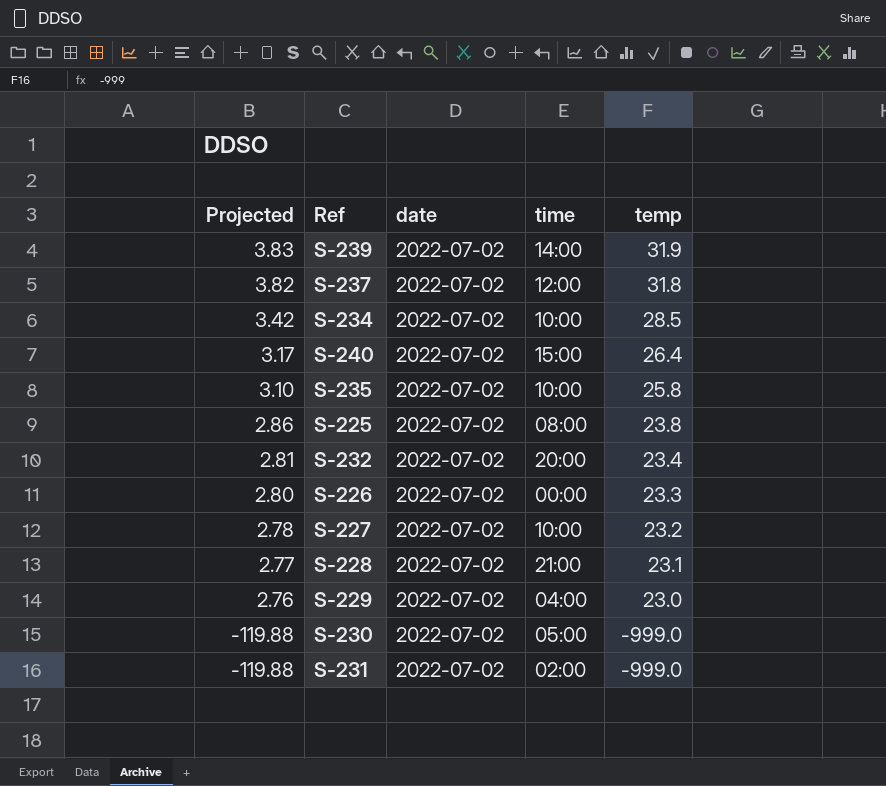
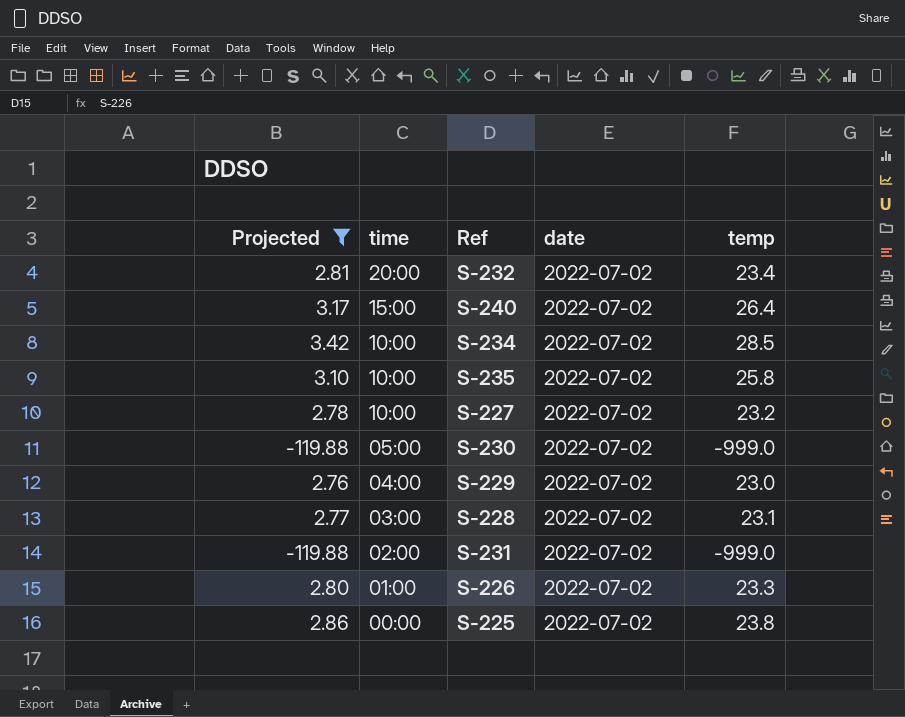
filter: none -> Projected <= 3.42
row order: Projected descending -> time descending
column time | position: 4 -> 2
S-228 | time: 21:00 -> 03:00
S-226 | time: 00:00 -> 01:00
S-225 | time: 08:00 -> 00:00

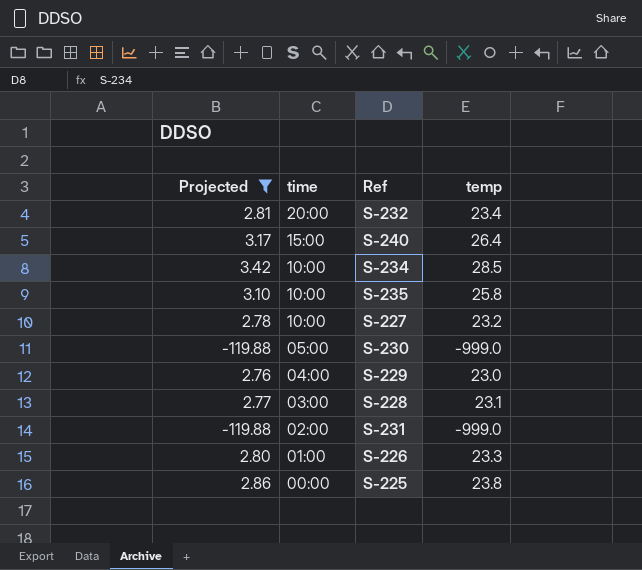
column date | position: 4 -> none

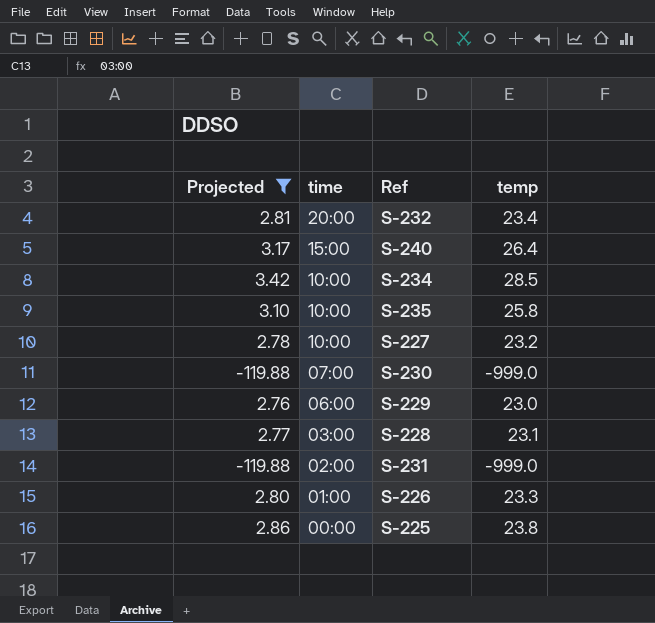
S-230 | time: 05:00 -> 07:00
S-229 | time: 04:00 -> 06:00

